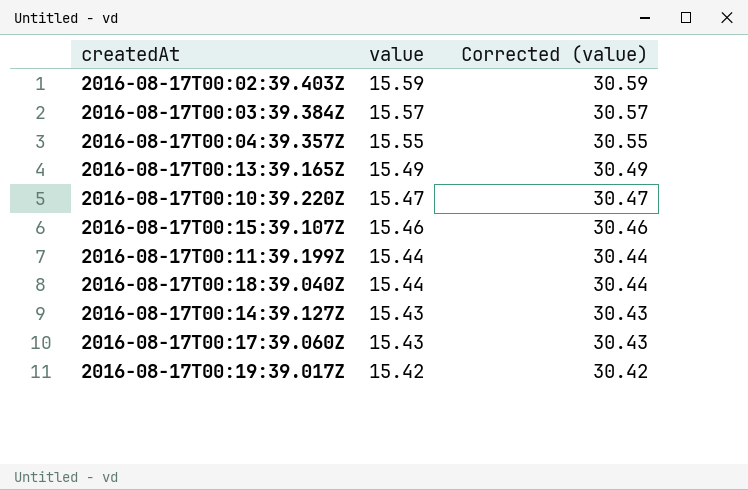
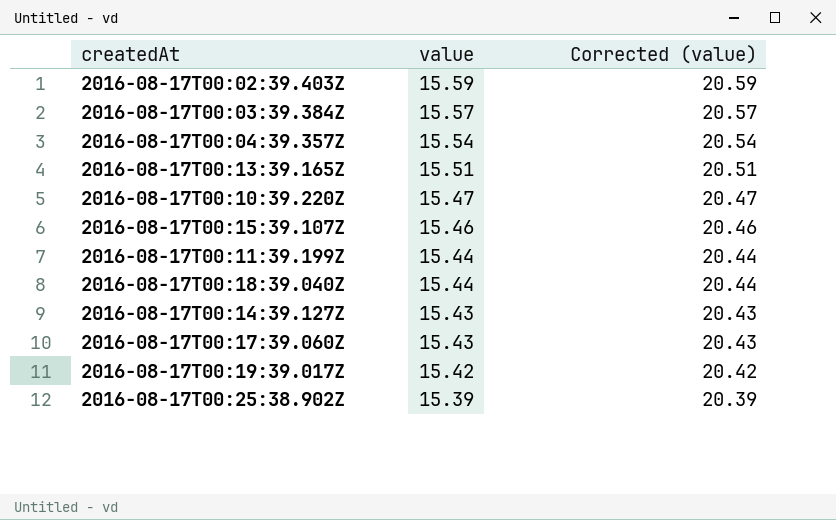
column Corrected (value) | formula: [value] + 15 -> [value] + 5
2016-08-17T00:04:39.357Z | value: 15.55 -> 15.54
2016-08-17T00:13:39.165Z | value: 15.49 -> 15.51
row 2016-08-17T00:25:38.902Z: none -> 15.39 | 20.39

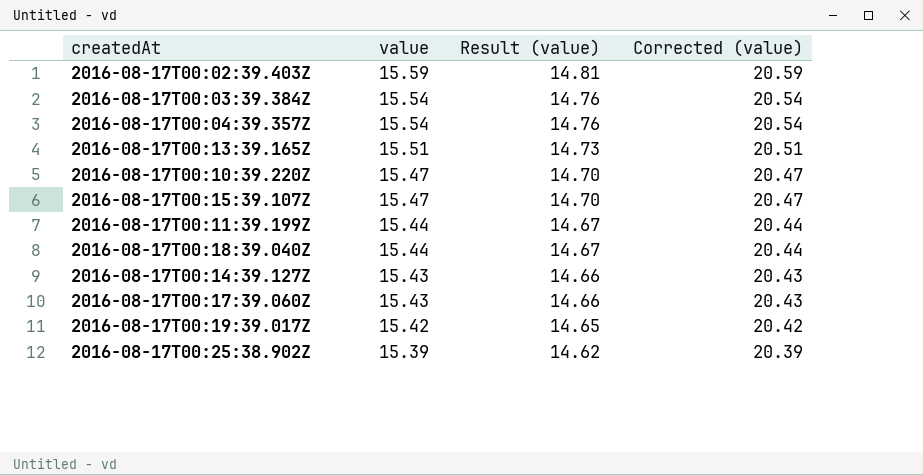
column Result (value) | formula: none -> [value] * 0.95
2016-08-17T00:03:39.384Z | value: 15.57 -> 15.54
2016-08-17T00:03:39.384Z | Corrected (value): 20.57 -> 20.54
2016-08-17T00:15:39.107Z | value: 15.46 -> 15.47
2016-08-17T00:15:39.107Z | Corrected (value): 20.46 -> 20.47

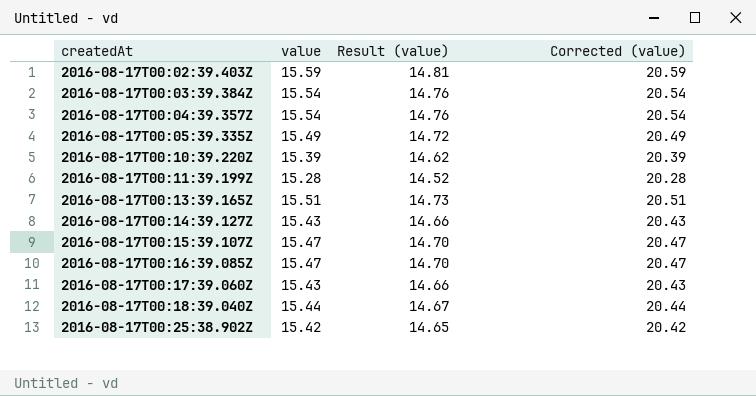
row order: value descending -> createdAt ascending
row 2016-08-17T00:19:39.017Z: 15.42 | 14.65 | 20.42 -> none
row 2016-08-17T00:05:39.335Z: none -> 15.49 | 14.72 | 20.49
2016-08-17T00:10:39.220Z | value: 15.47 -> 15.39
2016-08-17T00:10:39.220Z | Result (value): 14.70 -> 14.62
2016-08-17T00:10:39.220Z | Corrected (value): 20.47 -> 20.39
2016-08-17T00:11:39.199Z | value: 15.44 -> 15.28
2016-08-17T00:11:39.199Z | Result (value): 14.67 -> 14.52
2016-08-17T00:11:39.199Z | Corrected (value): 20.44 -> 20.28
row 2016-08-17T00:16:39.085Z: none -> 15.47 | 14.70 | 20.47
2016-08-17T00:25:38.902Z | value: 15.39 -> 15.42
2016-08-17T00:25:38.902Z | Result (value): 14.62 -> 14.65
2016-08-17T00:25:38.902Z | Corrected (value): 20.39 -> 20.42

